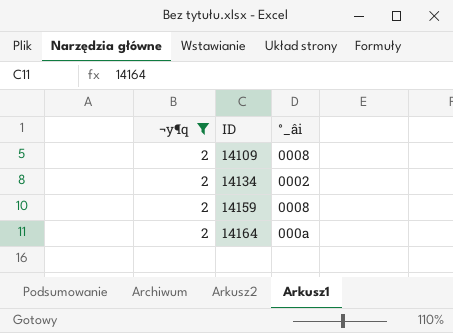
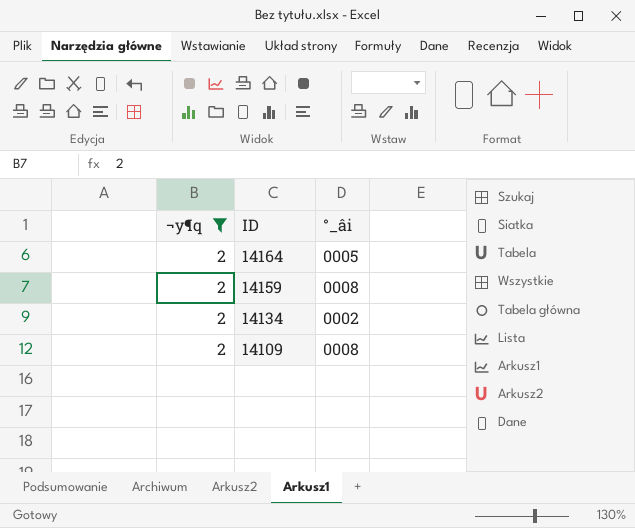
row order: ID ascending -> ID descending
14164 | °_âi: 000a -> 0005

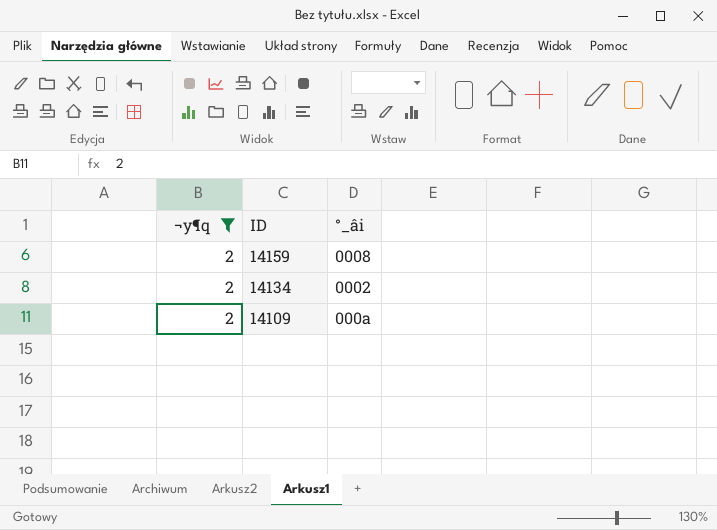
row 14164: 2 | 0005 -> none
14109 | °_âi: 0008 -> 000a

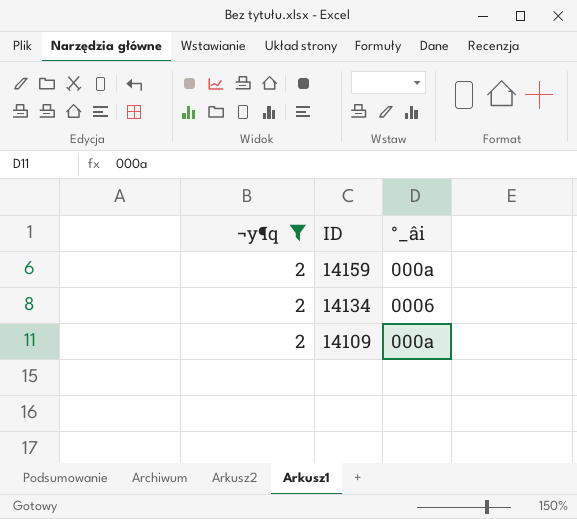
14159 | °_âi: 0008 -> 000a
14134 | °_âi: 0002 -> 0006

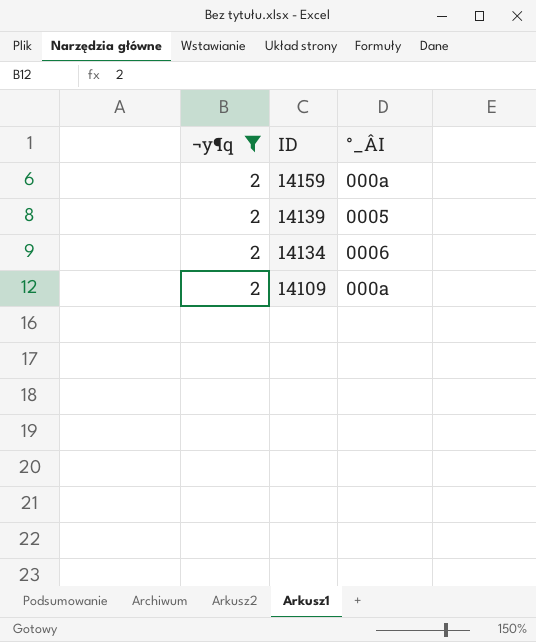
column name: °_âi -> °_ÂI
row 14139: none -> 2 | 0005

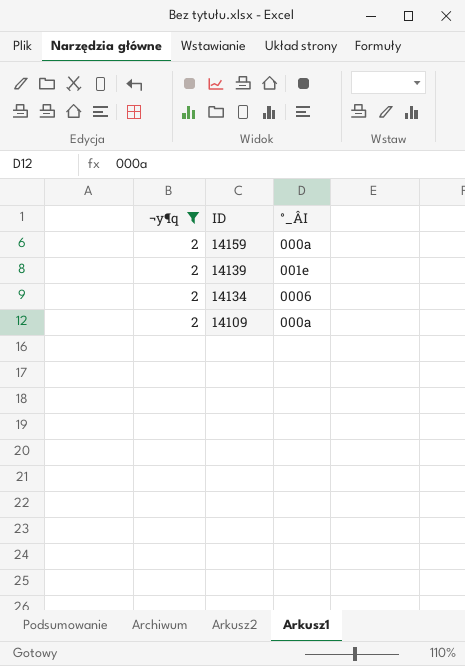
14139 | °_ÂI: 0005 -> 001e

